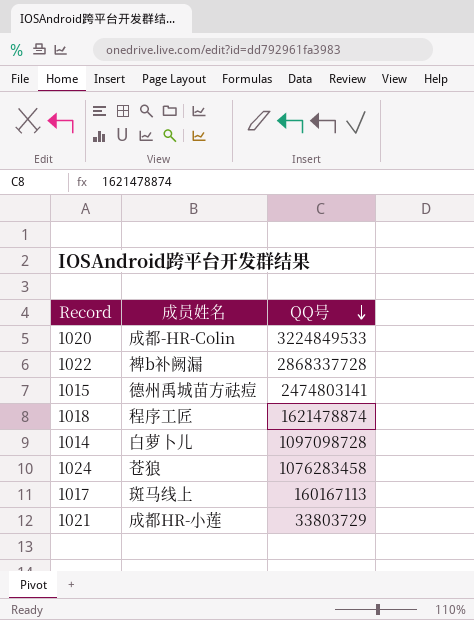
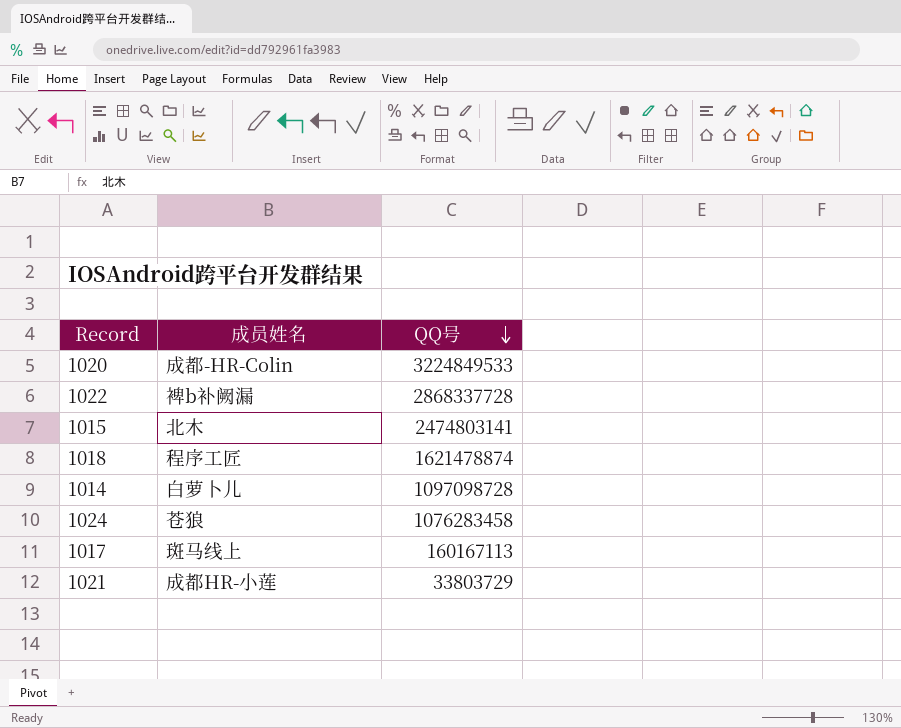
1015 | 成员姓名: 德州禹城苗方祛痘 -> 北木

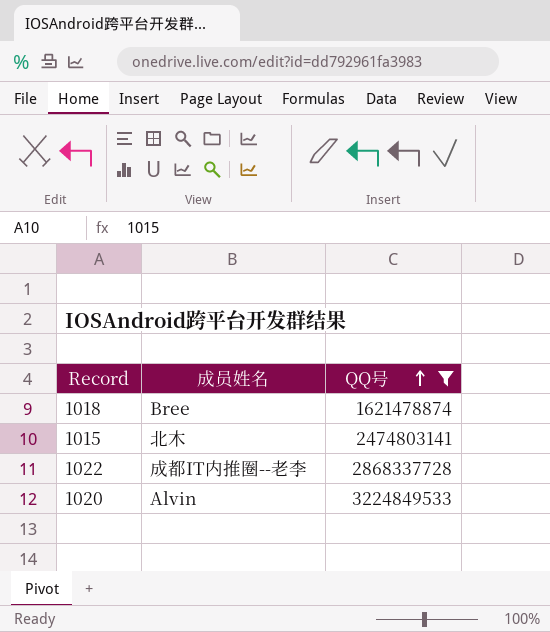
filter: none -> QQ号 >= 1621478874
row order: QQ号 descending -> QQ号 ascending
1018 | 成员姓名: 程序工匠 -> Bree
1022 | 成员姓名: 裨b补阙漏 -> 成都IT内推圈--老李
1020 | 成员姓名: 成都-HR-Colin -> Alvin

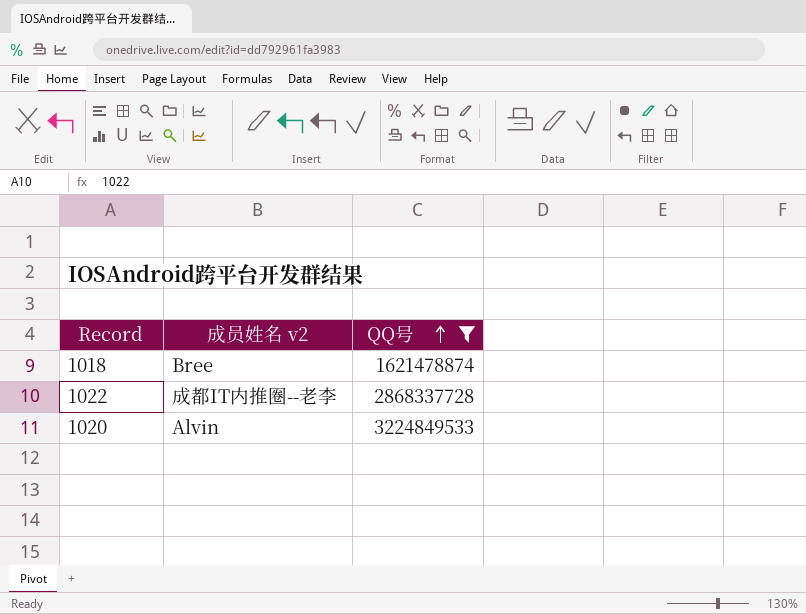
column name: 成员姓名 -> 成员姓名 v2
row 1015: 北木 | 2474803141 -> none

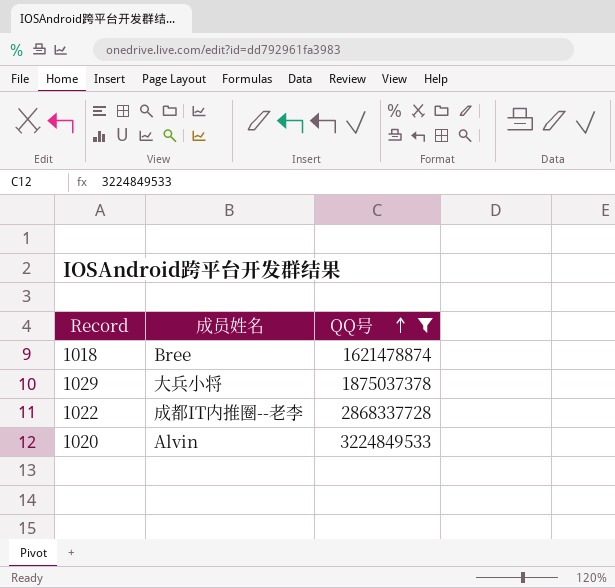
column name: 成员姓名 v2 -> 成员姓名
row 1029: none -> 大兵小将 | 1875037378

